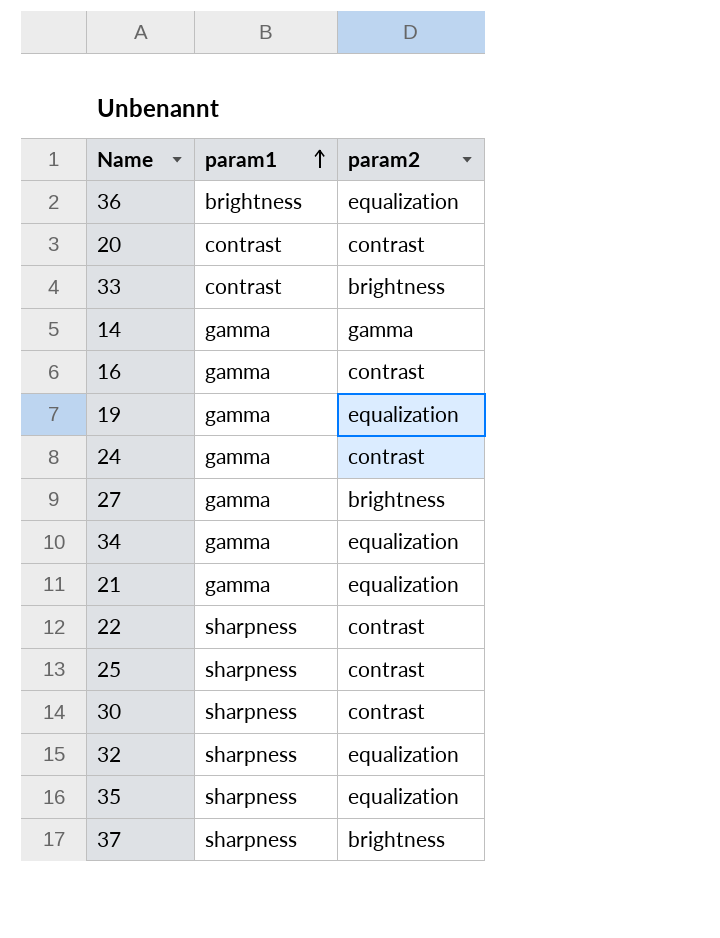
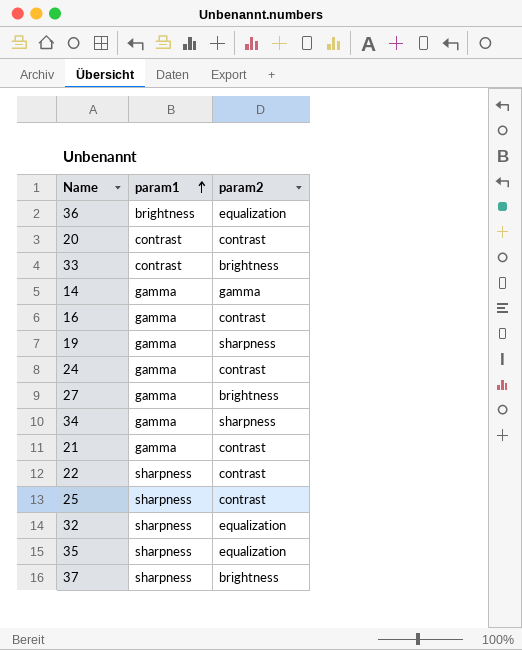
row 30: sharpness | contrast -> none
19 | param2: equalization -> sharpness
34 | param2: equalization -> sharpness
21 | param2: equalization -> contrast

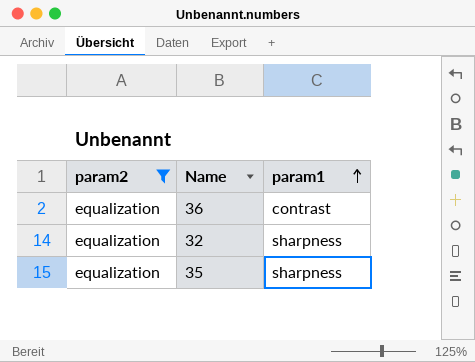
filter: none -> param2 = equalization
column param2 | position: 3 -> 1
36 | param1: brightness -> contrast

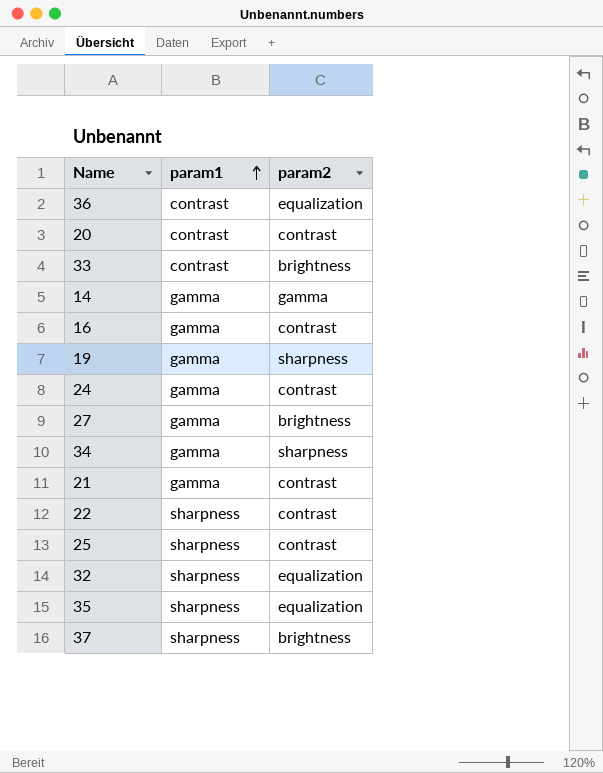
filter: param2 = equalization -> none
column param2 | position: 1 -> 3

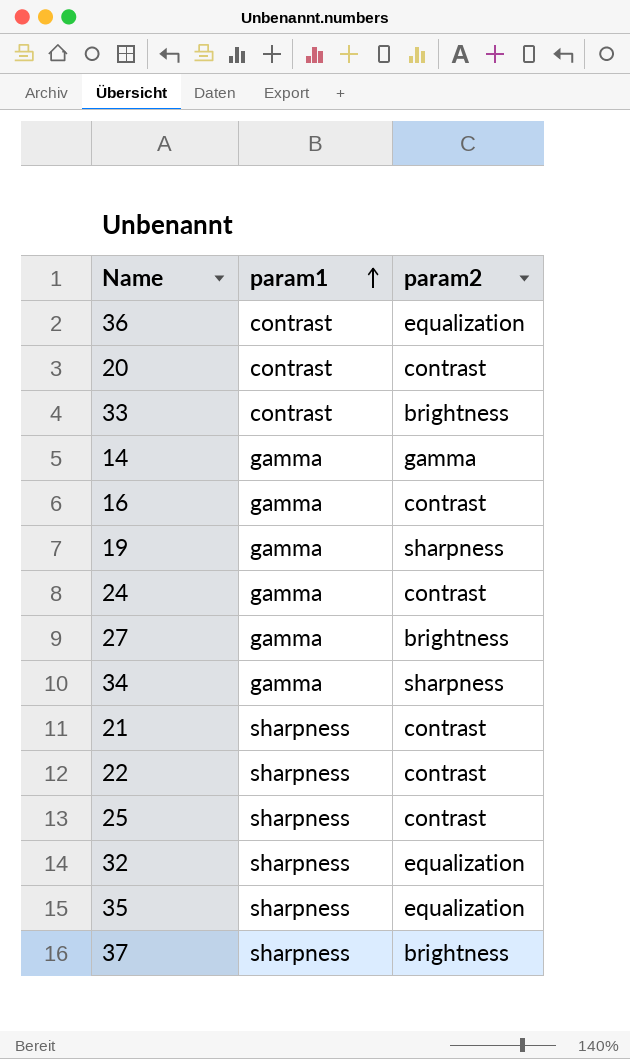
21 | param1: gamma -> sharpness

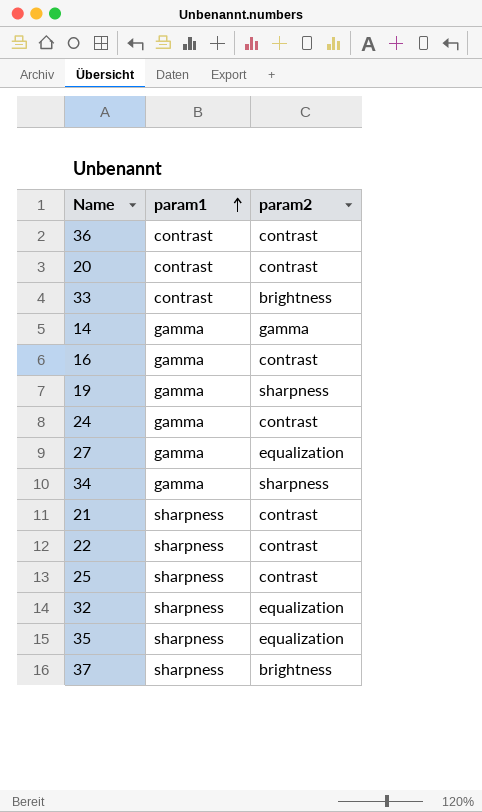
36 | param2: equalization -> contrast
27 | param2: brightness -> equalization

